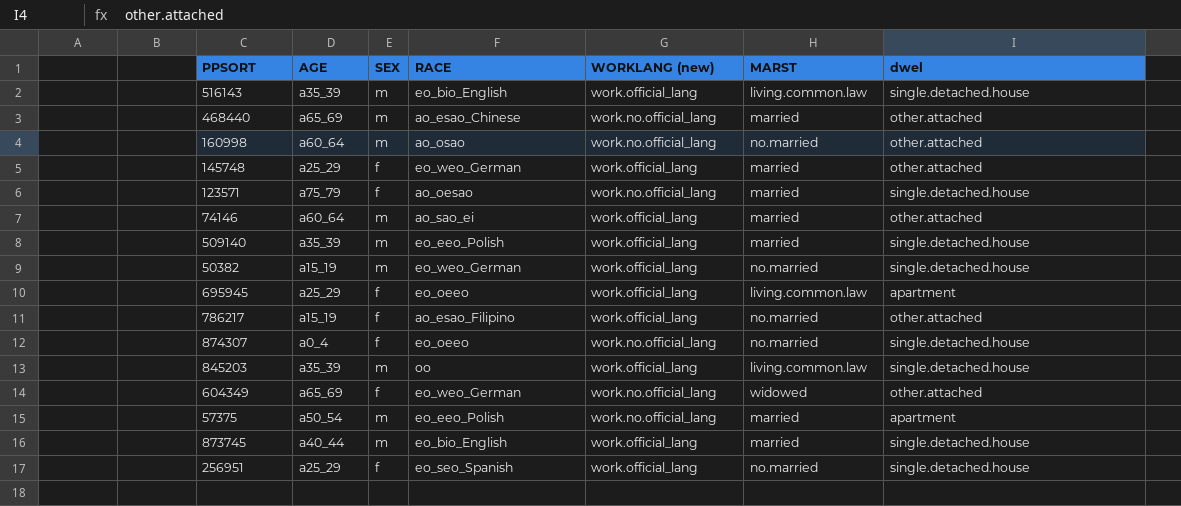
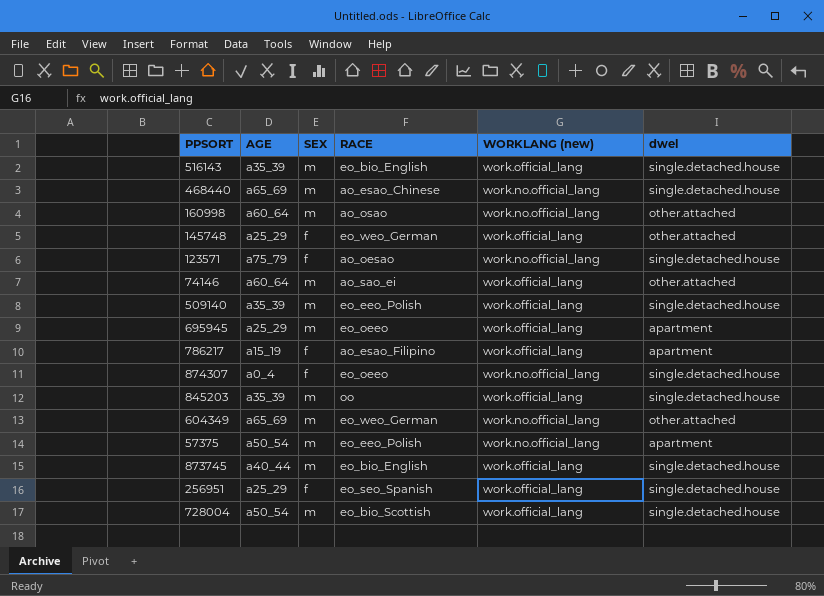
column MARST | position: 6 -> none
row 50382: a15_19 | m | eo_weo_German | work.official_lang | no.married | single.detached.house -> none
468440 | dwel: other.attached -> single.detached.house
695945 | SEX: f -> m
786217 | dwel: other.attached -> apartment
604349 | SEX: f -> m
row 728004: none -> a50_54 | m | eo_bio_Scottish | work.official_lang | single.detached.house

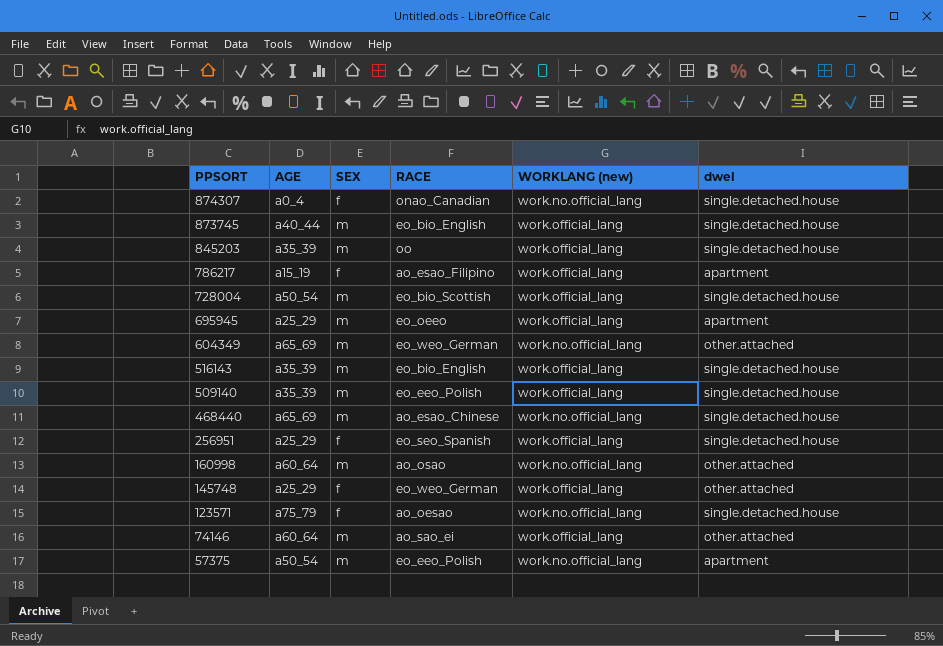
row order: none -> PPSORT descending
874307 | RACE: eo_oeeo -> onao_Canadian

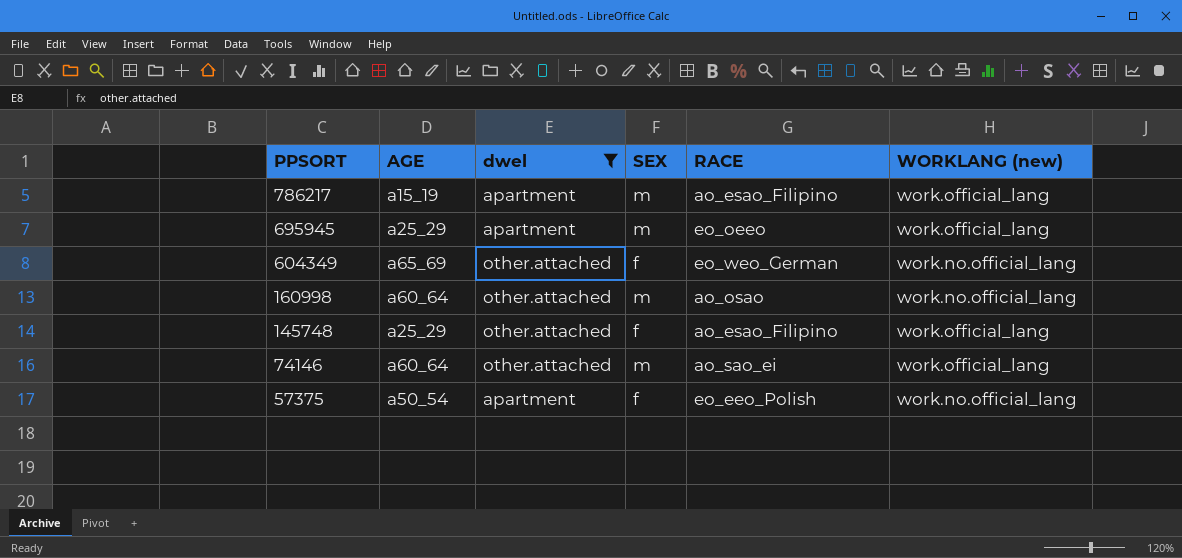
filter: none -> dwel != single.detached.house
column dwel | position: 6 -> 3
786217 | SEX: f -> m
604349 | SEX: m -> f
145748 | RACE: eo_weo_German -> ao_esao_Filipino
57375 | SEX: m -> f

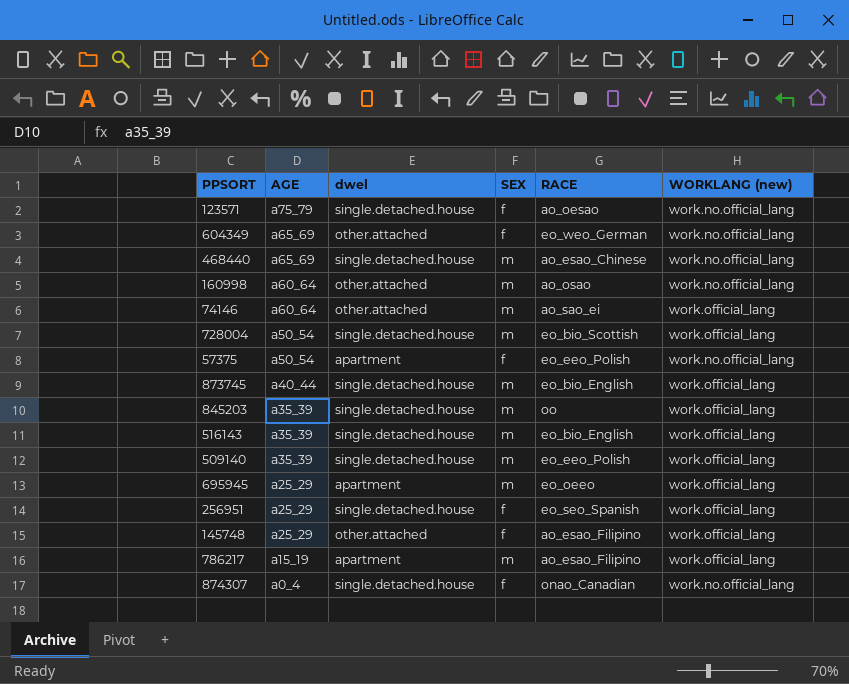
filter: dwel != single.detached.house -> none
row order: PPSORT descending -> AGE descending

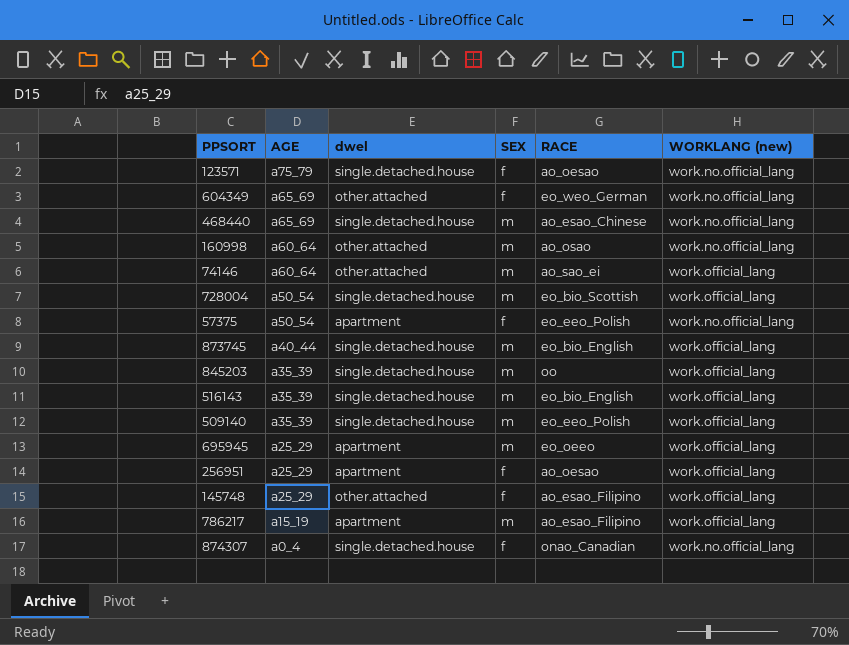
256951 | dwel: single.detached.house -> apartment
256951 | RACE: eo_seo_Spanish -> ao_oesao

